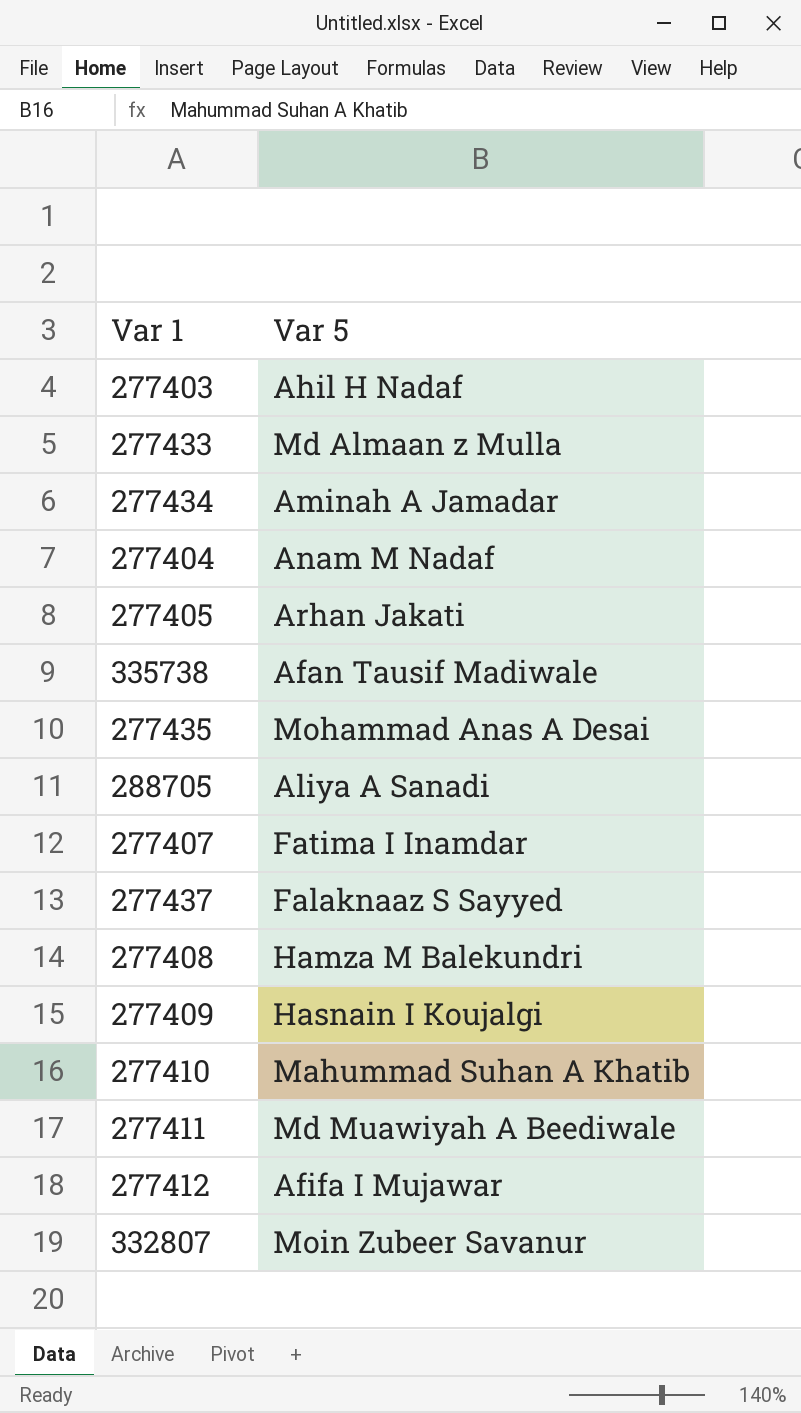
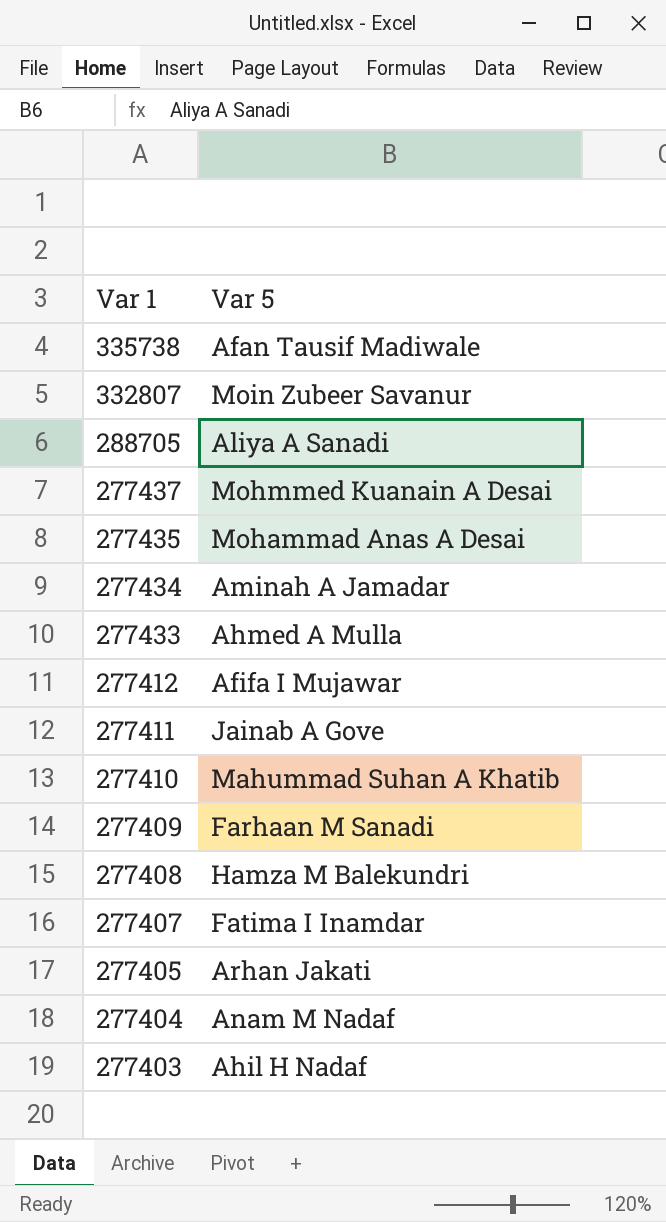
row order: none -> Var 1 descending
277437 | Var 5: Falaknaaz S Sayyed -> Mohmmed Kuanain A Desai
277433 | Var 5: Md Almaan z Mulla -> Ahmed A Mulla
277411 | Var 5: Md Muawiyah A Beediwale -> Jainab A Gove
277409 | Var 5: Hasnain I Koujalgi -> Farhaan M Sanadi

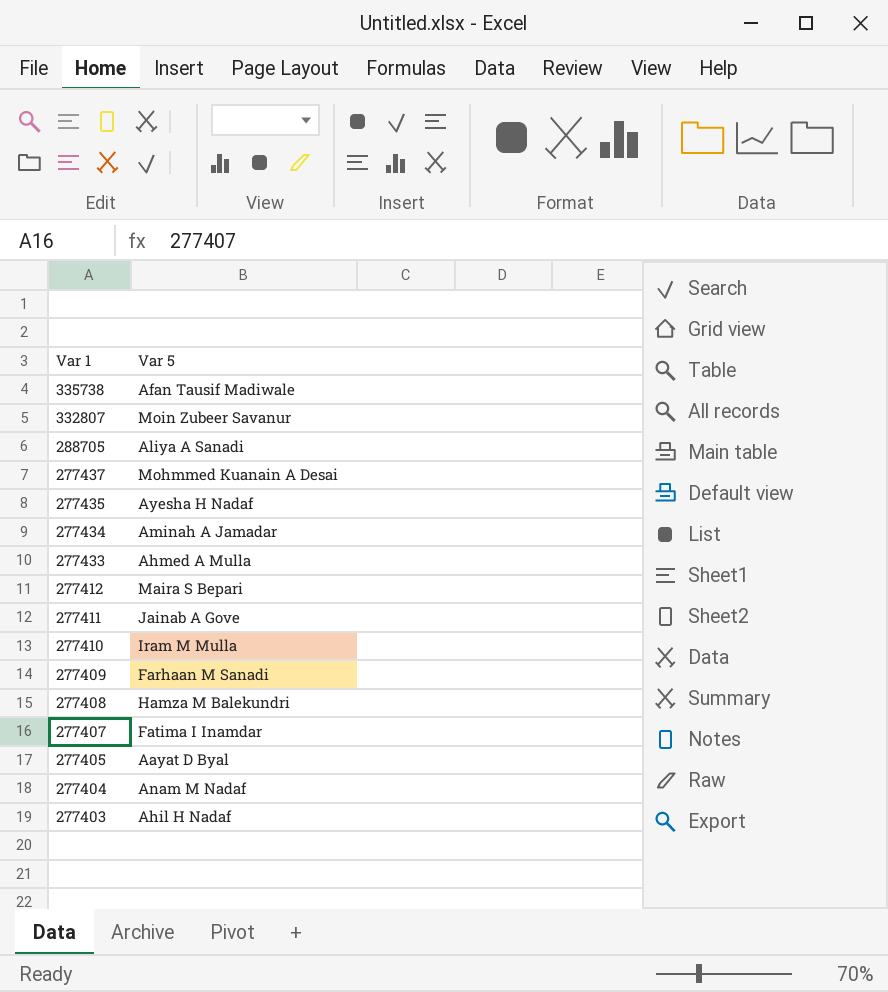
277435 | Var 5: Mohammad Anas A Desai -> Ayesha H Nadaf
277412 | Var 5: Afifa I Mujawar -> Maira S Bepari
277410 | Var 5: Mahummad Suhan A Khatib -> Iram M Mulla
277405 | Var 5: Arhan Jakati -> Aayat D Byal

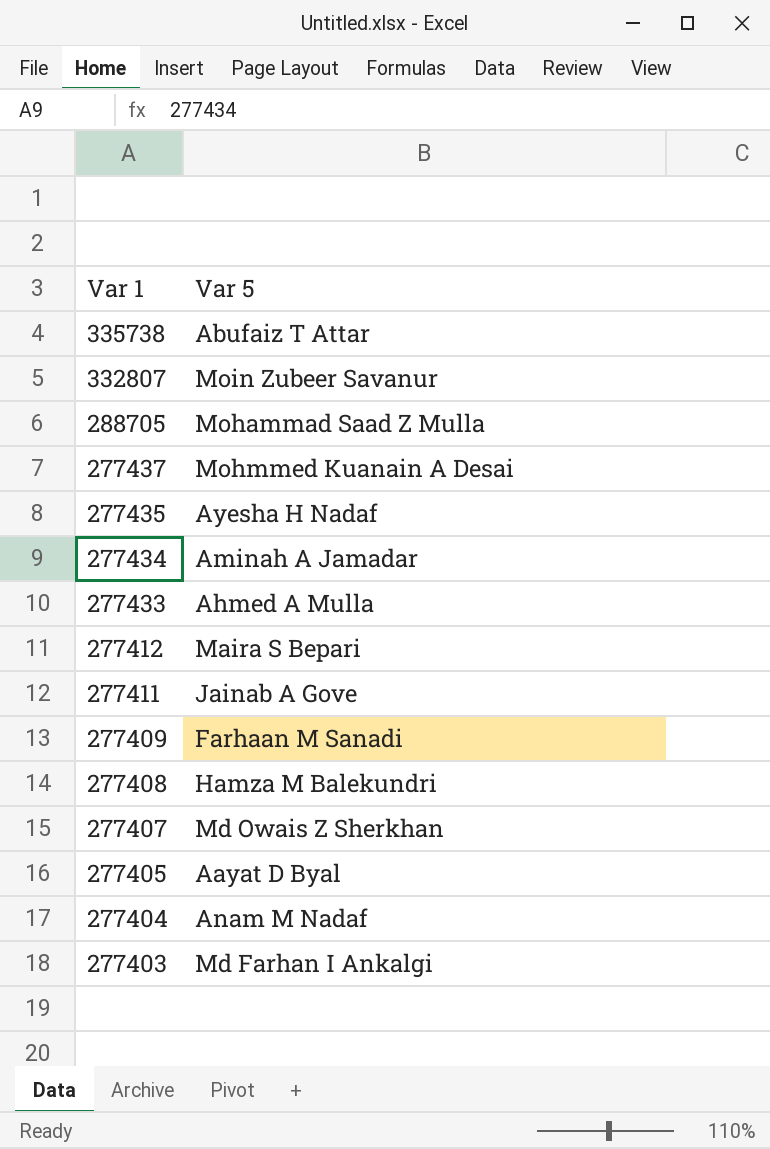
row 277410: Iram M Mulla -> none
335738 | Var 5: Afan Tausif Madiwale -> Abufaiz T Attar
288705 | Var 5: Aliya A Sanadi -> Mohammad Saad Z Mulla
277407 | Var 5: Fatima I Inamdar -> Md Owais Z Sherkhan
277403 | Var 5: Ahil H Nadaf -> Md Farhan I Ankalgi

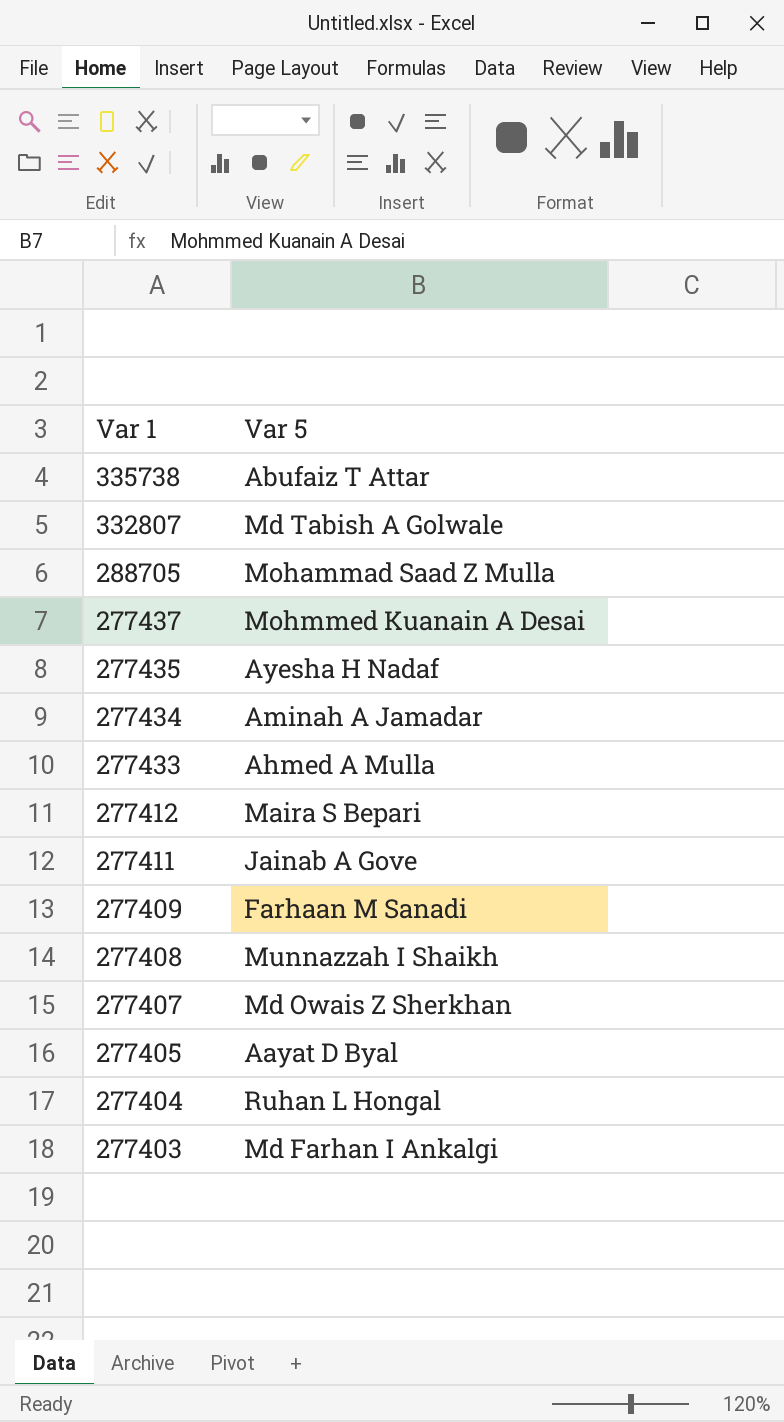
332807 | Var 5: Moin Zubeer Savanur -> Md Tabish A Golwale
277408 | Var 5: Hamza M Balekundri -> Munnazzah I Shaikh
277404 | Var 5: Anam M Nadaf -> Ruhan L Hongal

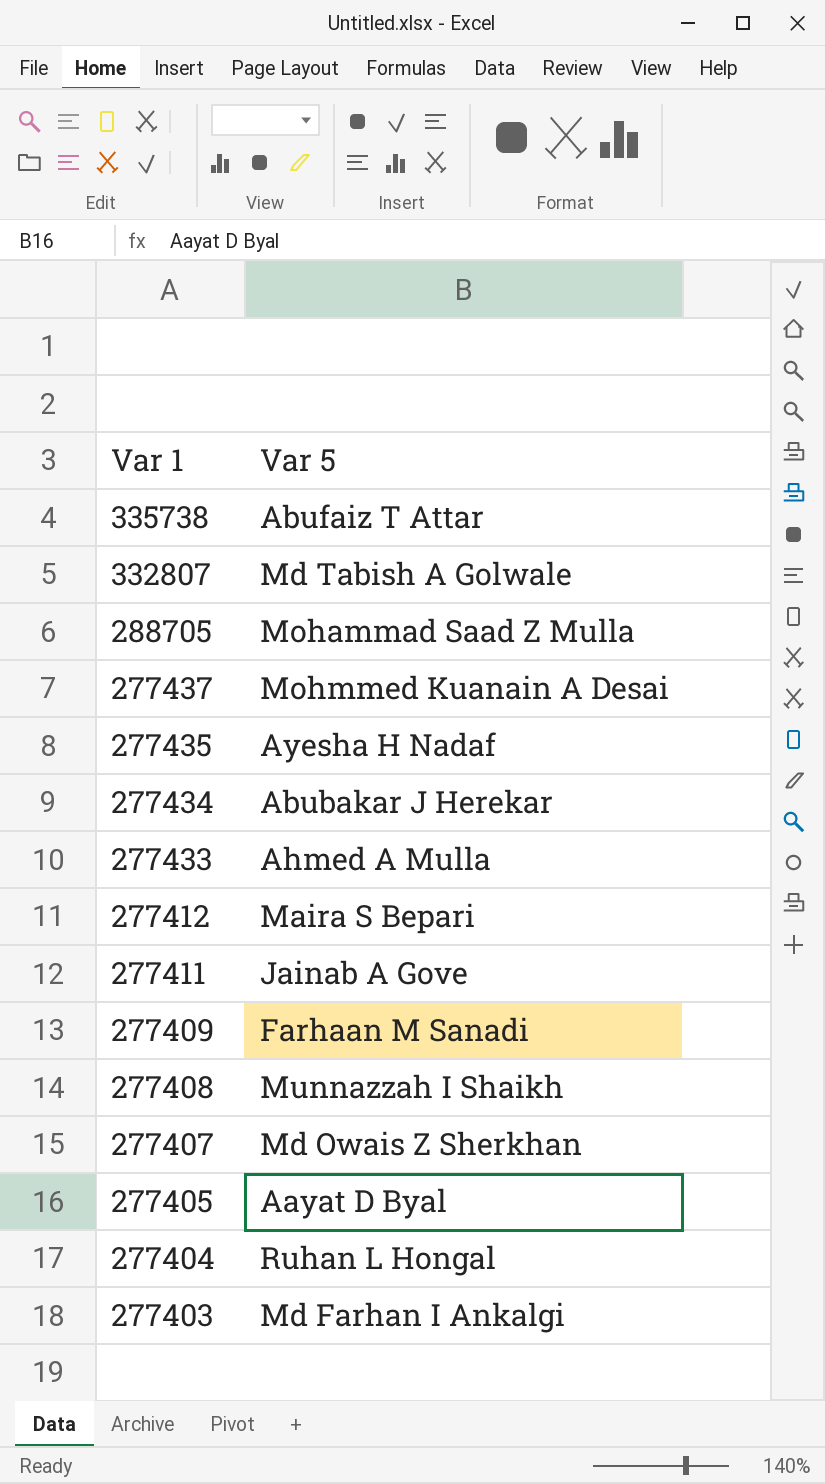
277434 | Var 5: Aminah A Jamadar -> Abubakar J Herekar

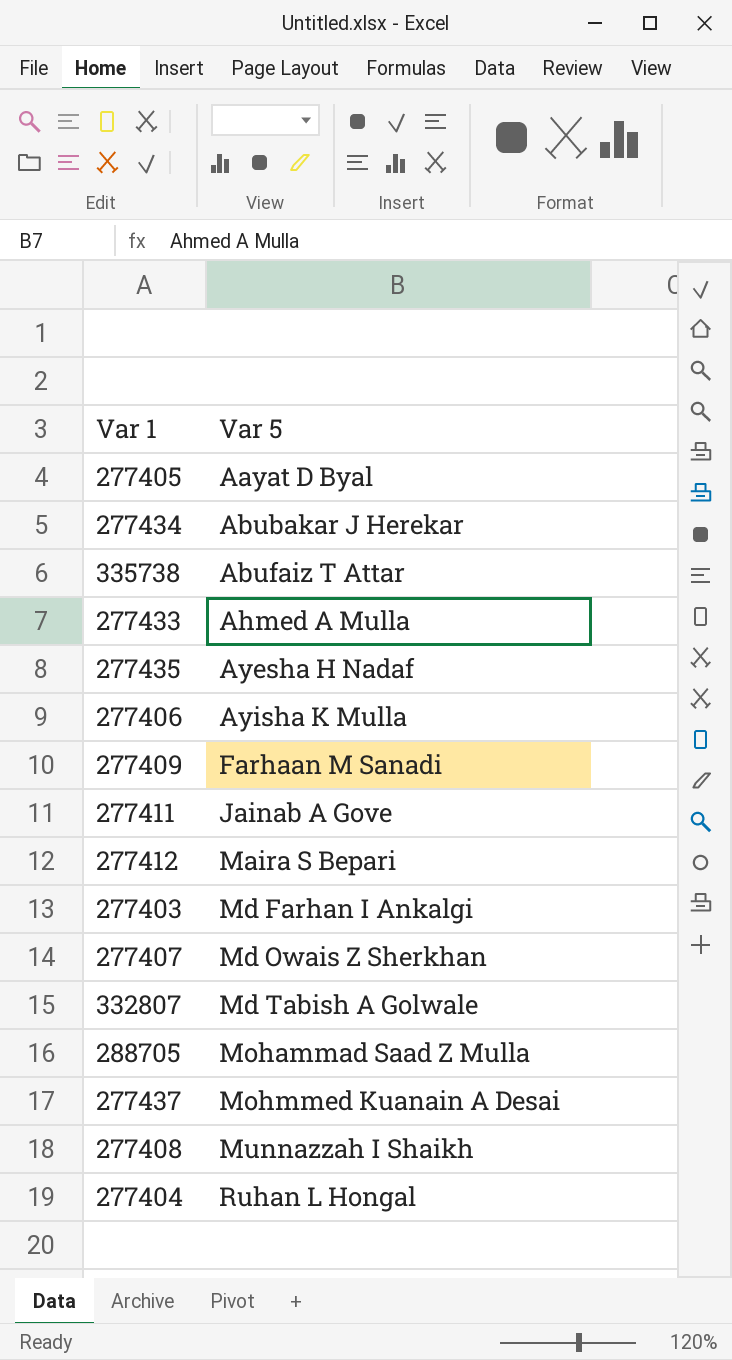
row order: Var 1 descending -> Var 5 ascending
row 277406: none -> Ayisha K Mulla

